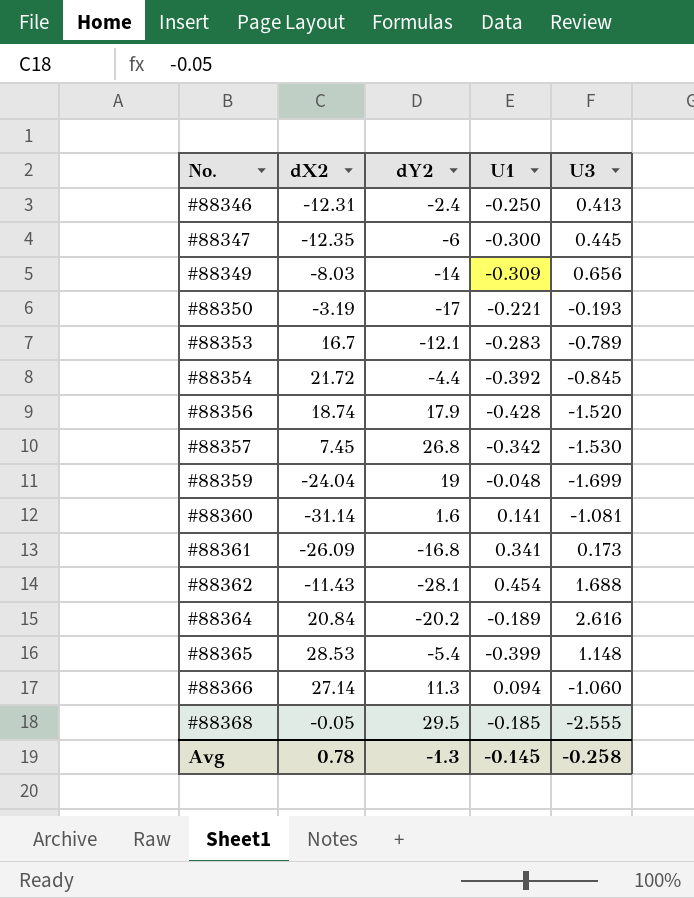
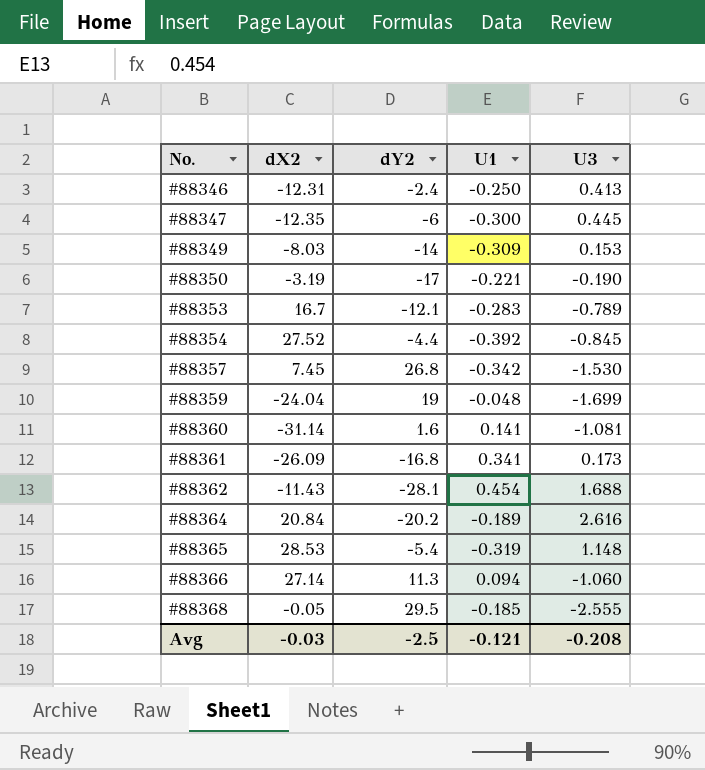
row #88356: 18.74 | 17.9 | -0.428 | -1.520 -> none
#88349 | U3: 0.656 -> 0.153
#88350 | U3: -0.193 -> -0.190
#88354 | dX2: 21.72 -> 27.52
#88365 | U1: -0.399 -> -0.319
Avg | dX2: 0.78 -> -0.03
Avg | dY2: -1.3 -> -2.5
Avg | U1: -0.145 -> -0.121
Avg | U3: -0.258 -> -0.208

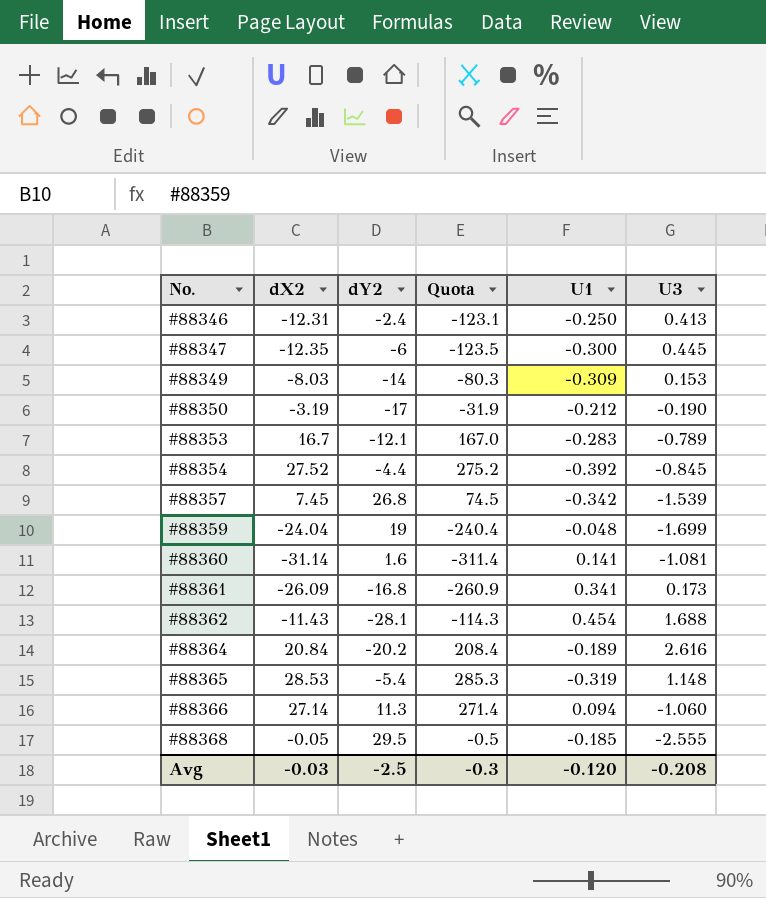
column Quota | formula: none -> [dX2] * 10
#88350 | U1: -0.221 -> -0.212
#88357 | U3: -1.530 -> -1.539
Avg | U1: -0.121 -> -0.120

